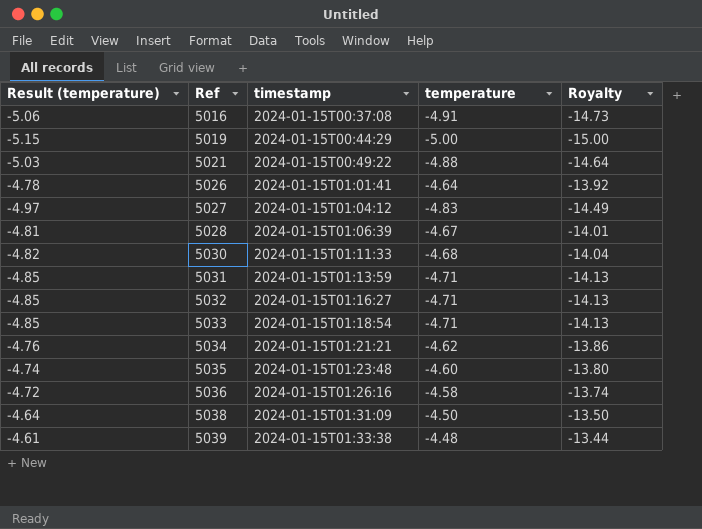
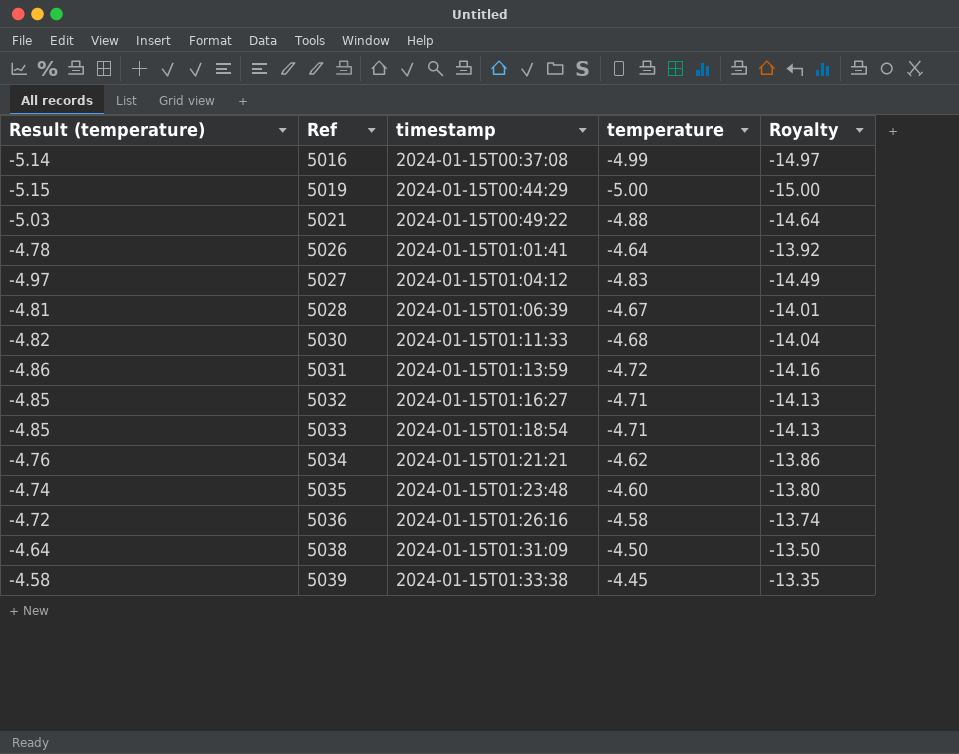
5016 | Result (temperature): -5.06 -> -5.14
5016 | temperature: -4.91 -> -4.99
5016 | Royalty: -14.73 -> -14.97
5031 | Result (temperature): -4.85 -> -4.86
5031 | temperature: -4.71 -> -4.72
5031 | Royalty: -14.13 -> -14.16
5039 | Result (temperature): -4.61 -> -4.58
5039 | temperature: -4.48 -> -4.45
5039 | Royalty: -13.44 -> -13.35

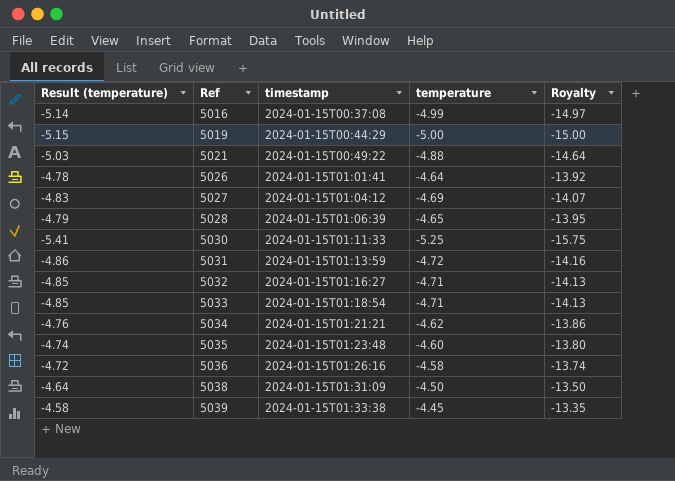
5027 | Result (temperature): -4.97 -> -4.83
5027 | temperature: -4.83 -> -4.69
5027 | Royalty: -14.49 -> -14.07
5028 | Result (temperature): -4.81 -> -4.79
5028 | temperature: -4.67 -> -4.65
5028 | Royalty: -14.01 -> -13.95
5030 | Result (temperature): -4.82 -> -5.41
5030 | temperature: -4.68 -> -5.25
5030 | Royalty: -14.04 -> -15.75

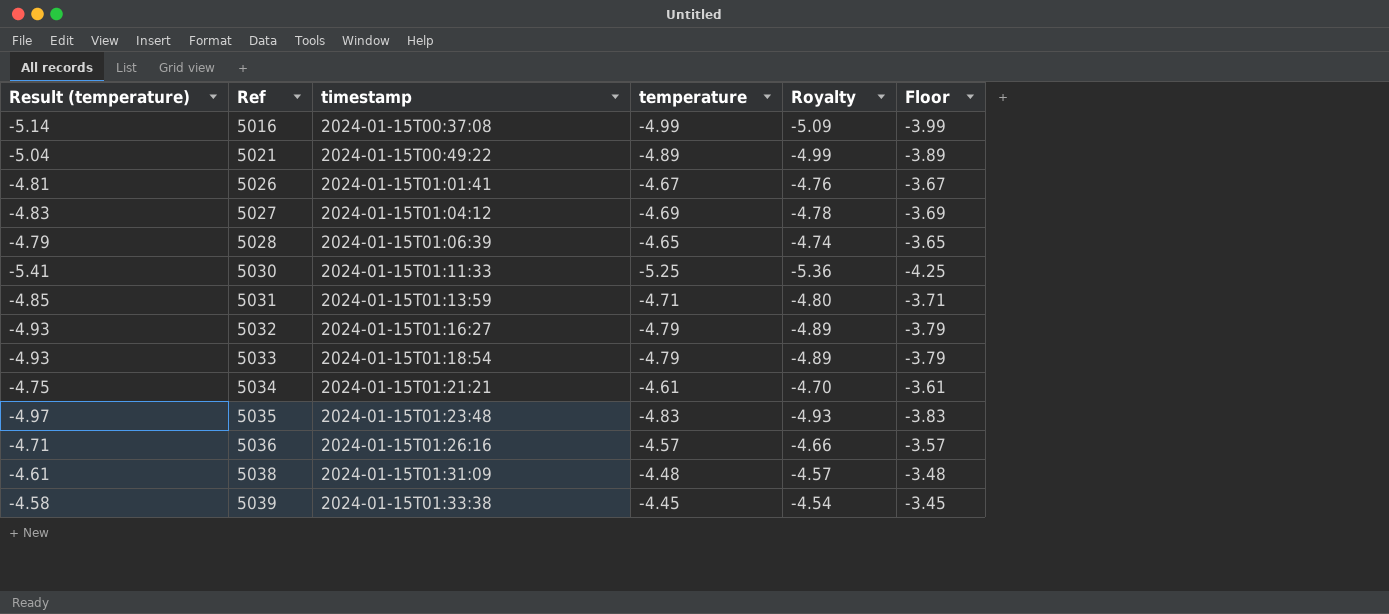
column Royalty | formula: [temperature] * 3 -> [temperature] * 1.02
column Floor | formula: none -> [temperature] + 1
row 5019: -5.15 | 2024-01-15T00:44:29 | -5.00 | -15.00 -> none
5021 | Result (temperature): -5.03 -> -5.04
5021 | temperature: -4.88 -> -4.89
5026 | Result (temperature): -4.78 -> -4.81
5026 | temperature: -4.64 -> -4.67
5031 | Result (temperature): -4.86 -> -4.85
5031 | temperature: -4.72 -> -4.71
5032 | Result (temperature): -4.85 -> -4.93
5032 | temperature: -4.71 -> -4.79
5033 | Result (temperature): -4.85 -> -4.93
5033 | temperature: -4.71 -> -4.79
5034 | Result (temperature): -4.76 -> -4.75
5034 | temperature: -4.62 -> -4.61
5035 | Result (temperature): -4.74 -> -4.97
5035 | temperature: -4.60 -> -4.83
5036 | Result (temperature): -4.72 -> -4.71
5036 | temperature: -4.58 -> -4.57
5038 | Result (temperature): -4.64 -> -4.61
5038 | temperature: -4.50 -> -4.48

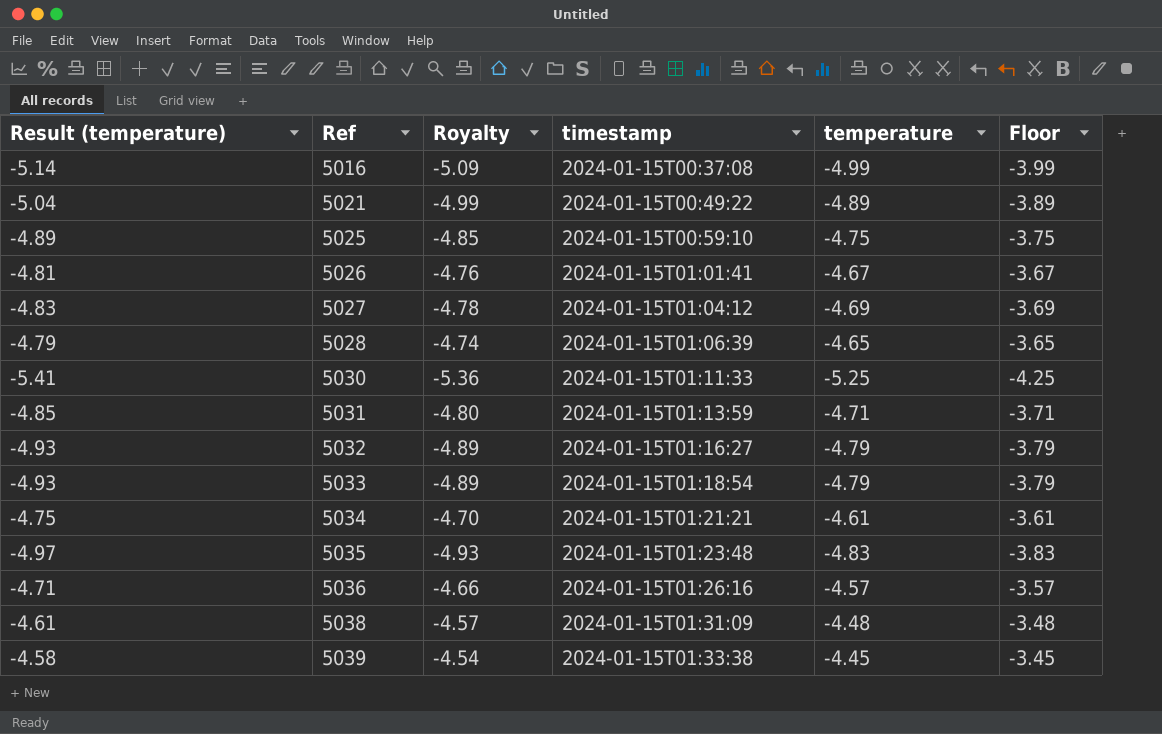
column Royalty | position: 5 -> 3
row 5025: none -> -4.89 | -4.85 | 2024-01-15T00:59:10 | -4.75 | -3.75

